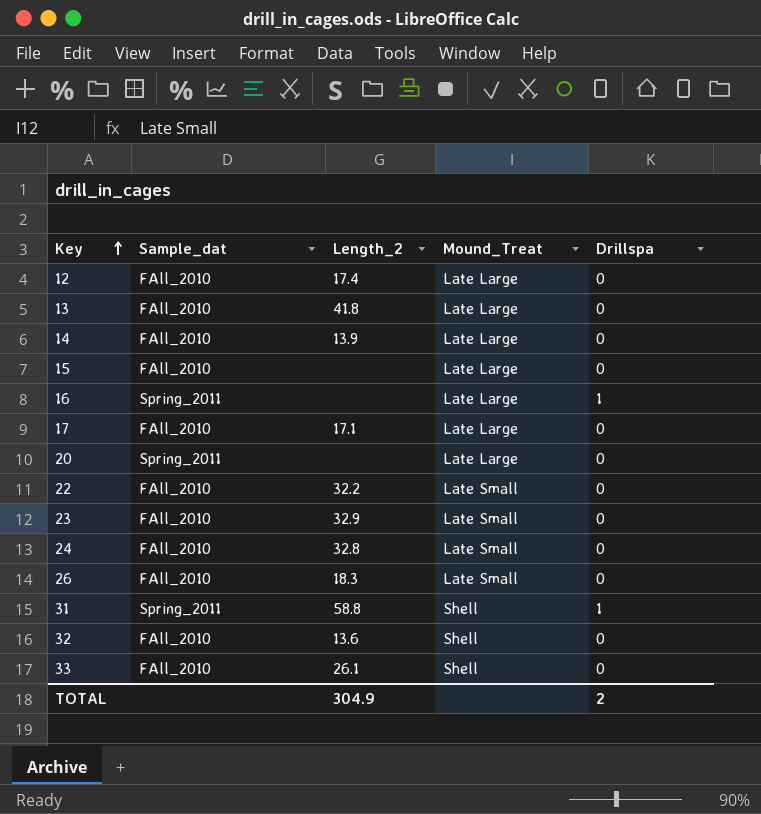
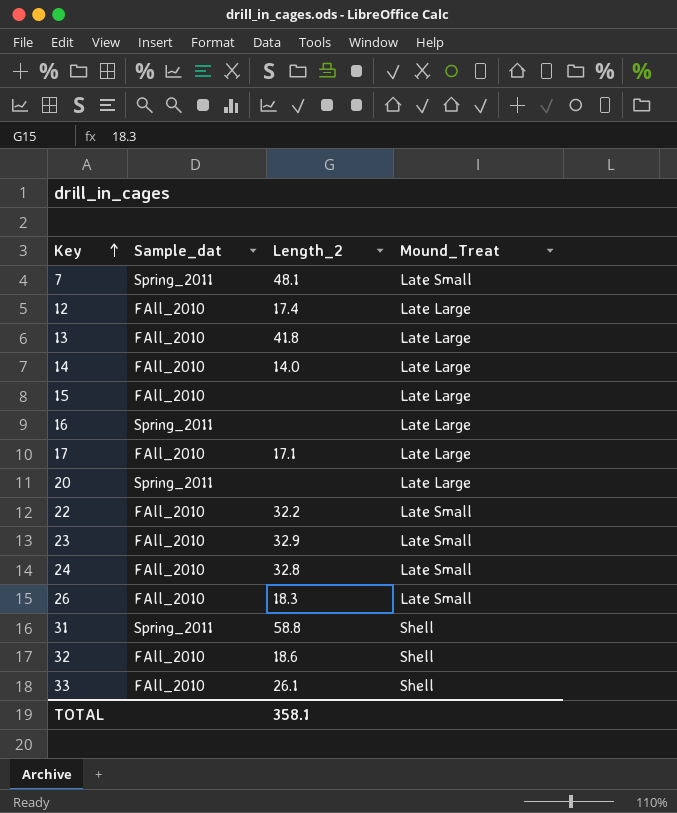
column Drillspa | position: 5 -> none
row 7: none -> Spring_2011 | 48.1 | Late Small
14 | Length_2: 13.9 -> 14.0
32 | Length_2: 13.6 -> 18.6
TOTAL | Length_2: 304.9 -> 358.1

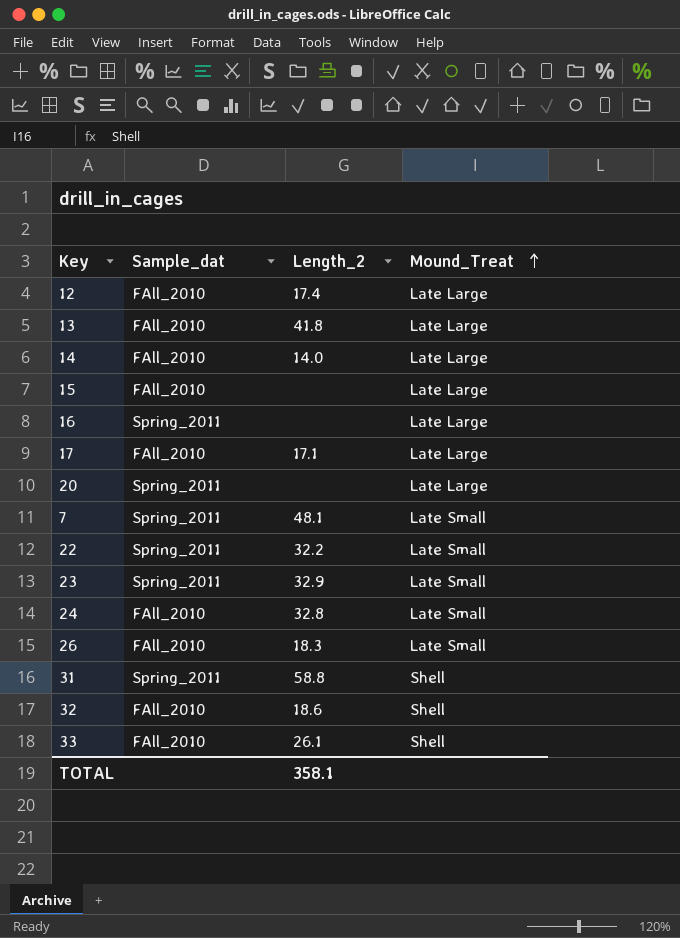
row order: Key ascending -> Mound_Treat ascending
22 | Sample_dat: FAll_2010 -> Spring_2011
23 | Sample_dat: FAll_2010 -> Spring_2011

